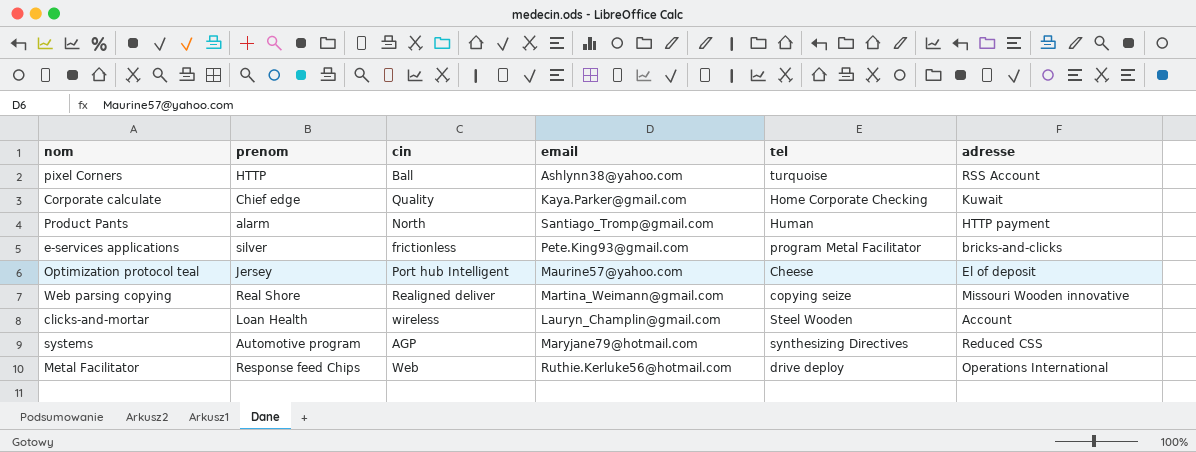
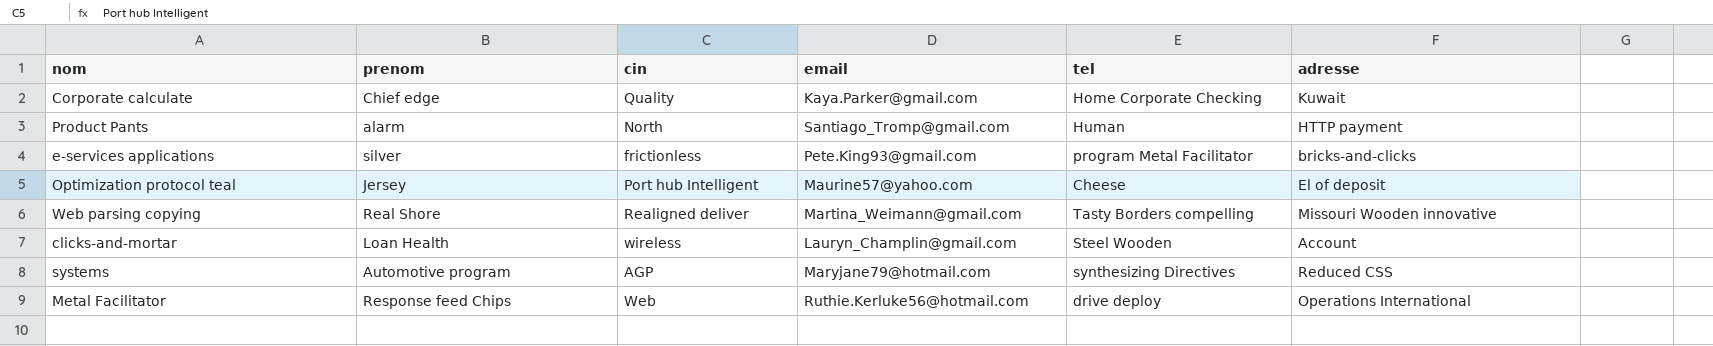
row pixel Corners: HTTP | Ball | Ashlynn38@yahoo.com | turquoise | RSS Account -> none
Web parsing copying | tel: copying seize -> Tasty Borders compelling

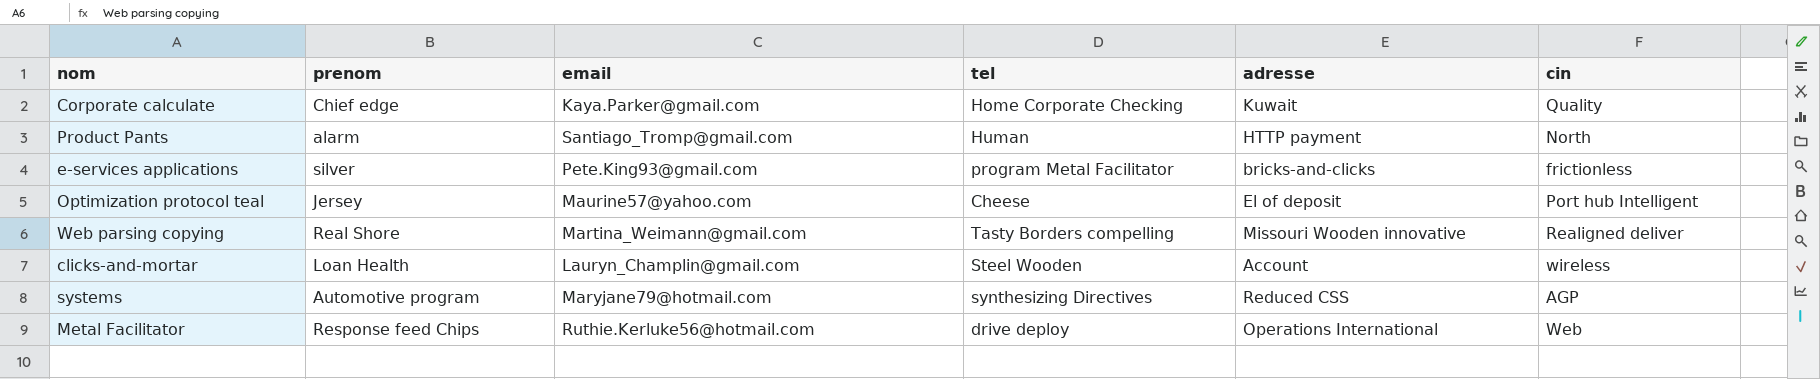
column cin | position: 3 -> 6

